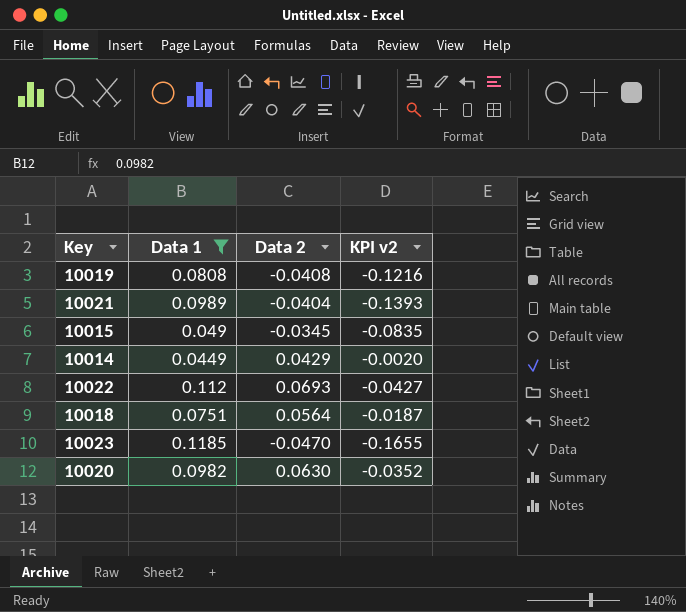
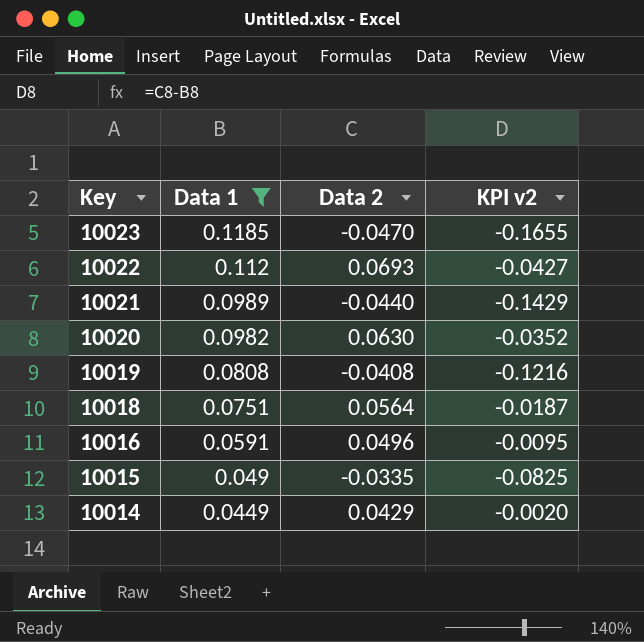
row order: none -> Key descending
10021 | Data 2: -0.0404 -> -0.0440
10021 | KPI v2: -0.1393 -> -0.1429
row 10016: none -> 0.0591 | 0.0496 | -0.0095
10015 | Data 2: -0.0345 -> -0.0335
10015 | KPI v2: -0.0835 -> -0.0825

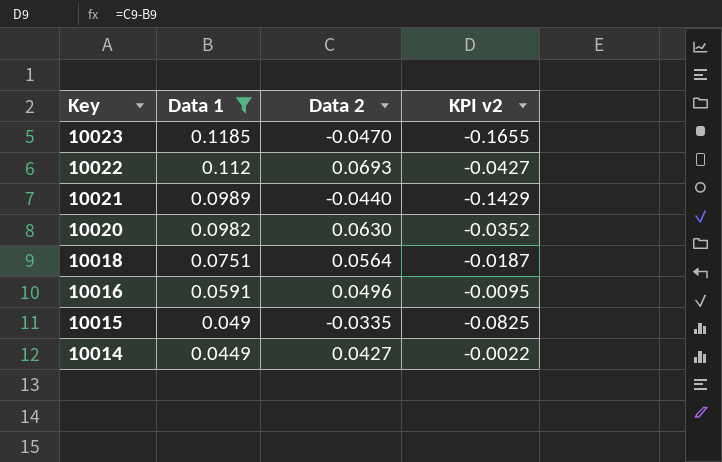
row 10019: 0.0808 | -0.0408 | -0.1216 -> none
10014 | Data 2: 0.0429 -> 0.0427
10014 | KPI v2: -0.0020 -> -0.0022

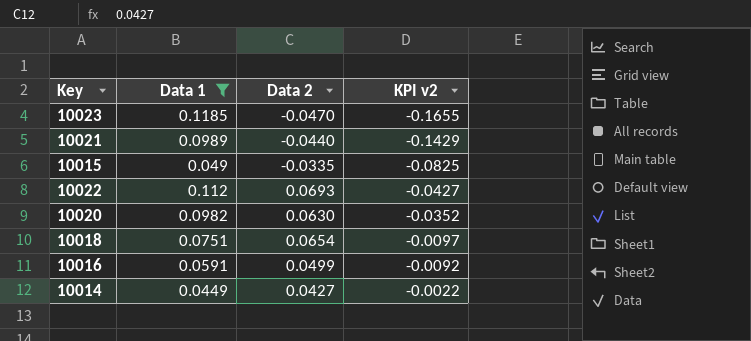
row order: Key descending -> KPI v2 ascending
10018 | Data 2: 0.0564 -> 0.0654
10018 | KPI v2: -0.0187 -> -0.0097
10016 | Data 2: 0.0496 -> 0.0499
10016 | KPI v2: -0.0095 -> -0.0092

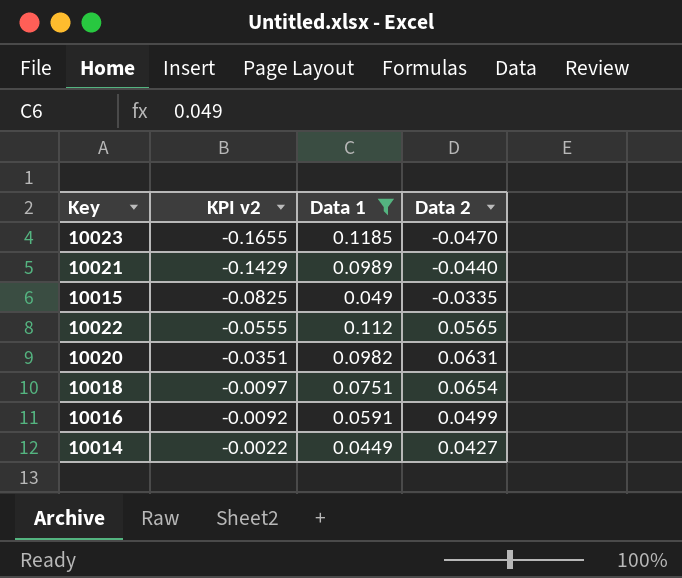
column KPI v2 | position: 4 -> 2
10022 | KPI v2: -0.0427 -> -0.0555
10022 | Data 2: 0.0693 -> 0.0565
10020 | KPI v2: -0.0352 -> -0.0351
10020 | Data 2: 0.0630 -> 0.0631

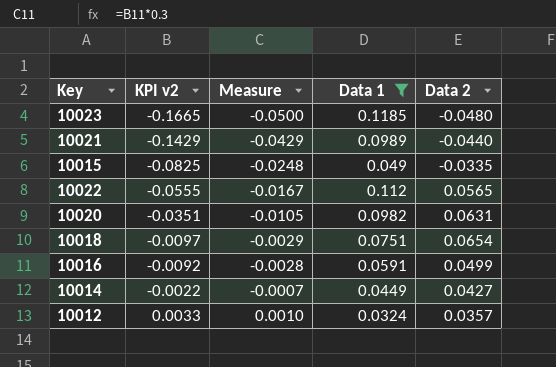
column Measure | formula: none -> [KPI v2] * 0.3
10023 | KPI v2: -0.1655 -> -0.1665
10023 | Data 2: -0.0470 -> -0.0480
row 10012: none -> 0.0033 | 0.0010 | 0.0324 | 0.0357

